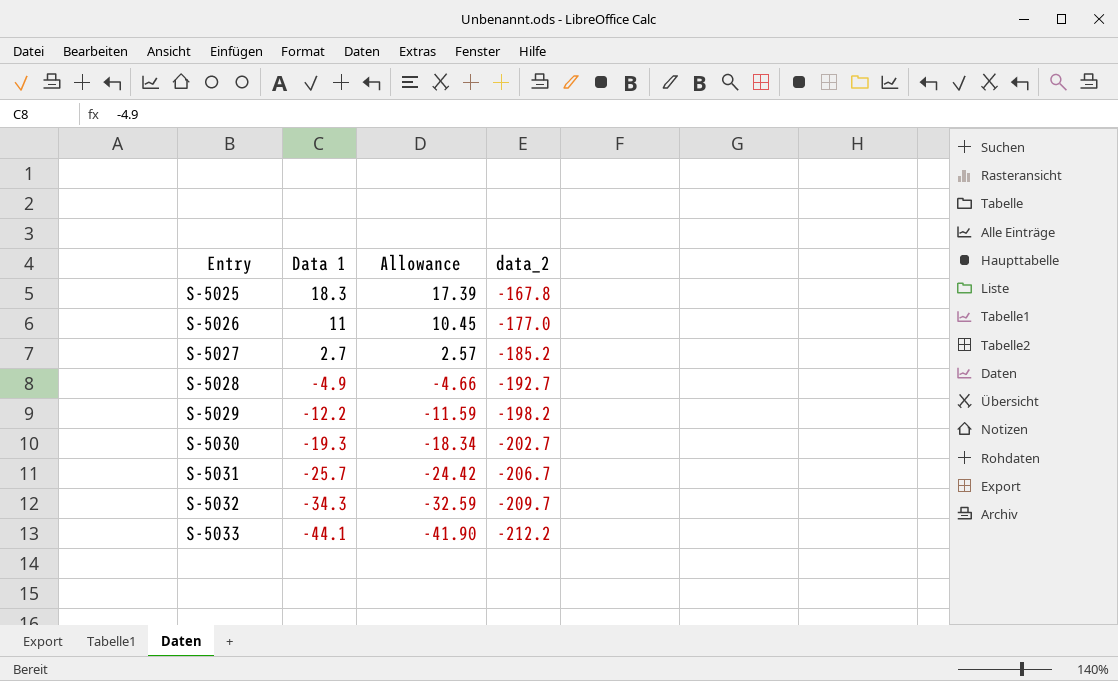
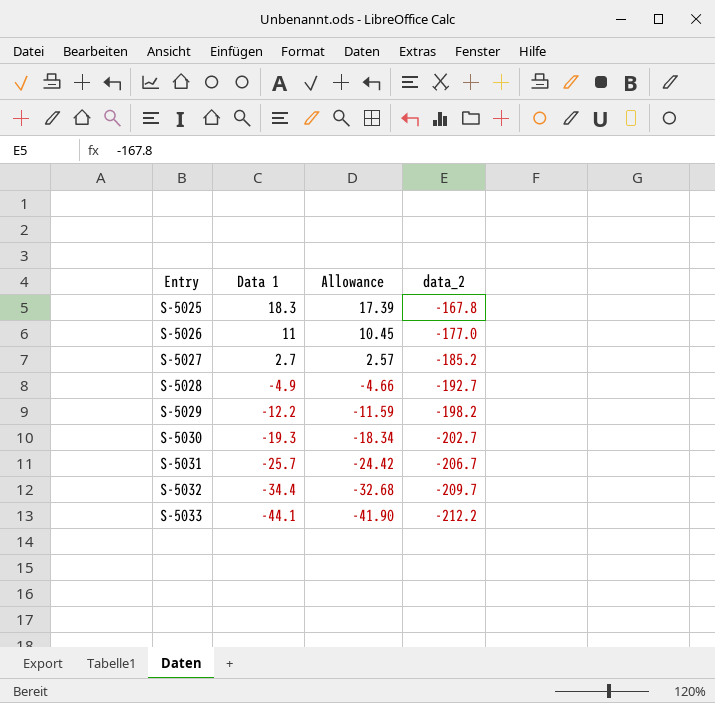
S-5032 | Data 1: -34.3 -> -34.4
S-5032 | Allowance: -32.59 -> -32.68

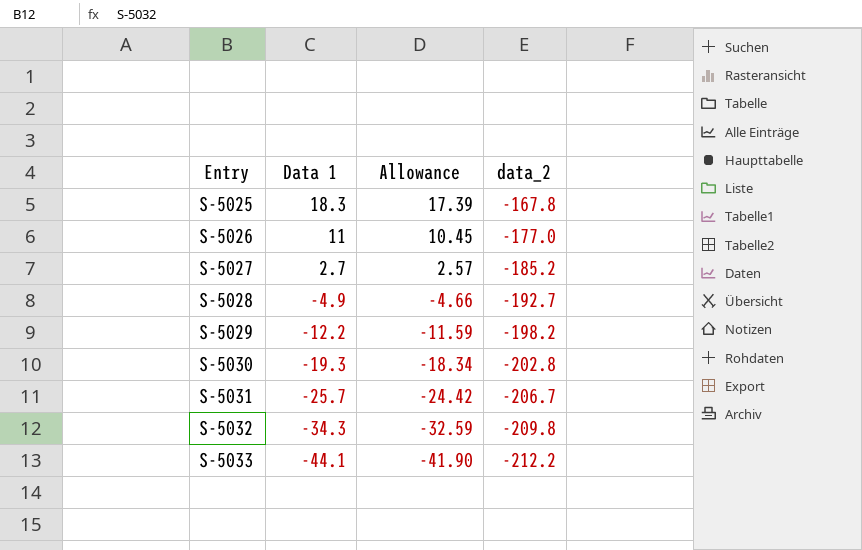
S-5030 | data_2: -202.7 -> -202.8
S-5032 | Data 1: -34.4 -> -34.3
S-5032 | Allowance: -32.68 -> -32.59
S-5032 | data_2: -209.7 -> -209.8

